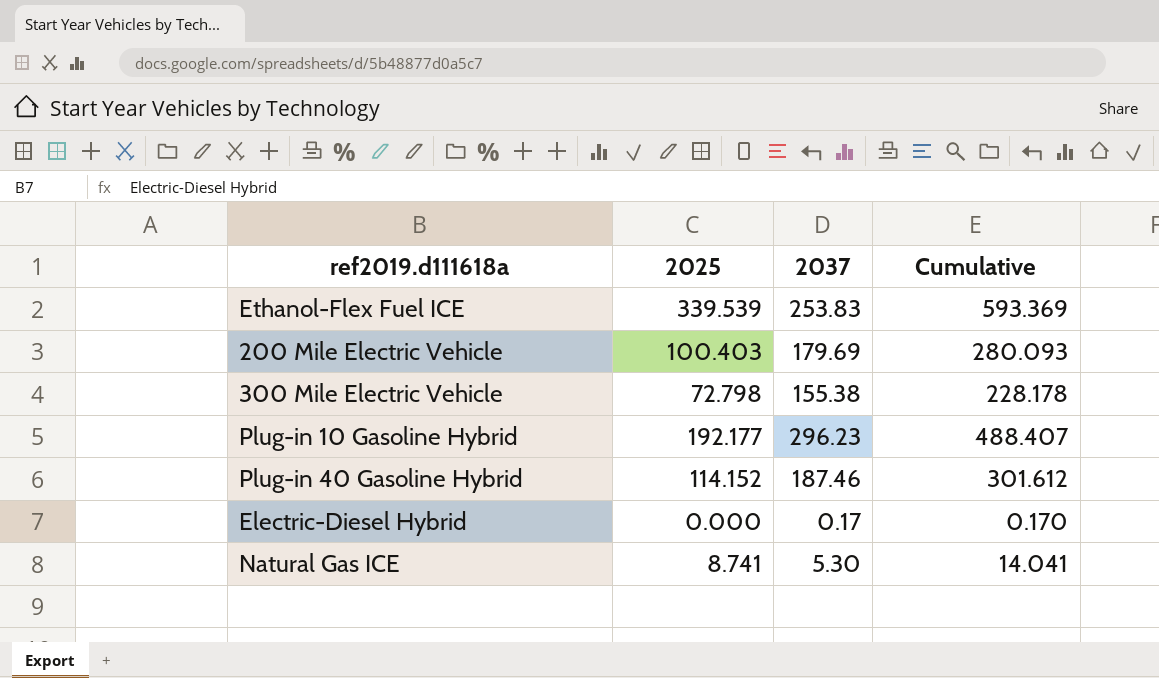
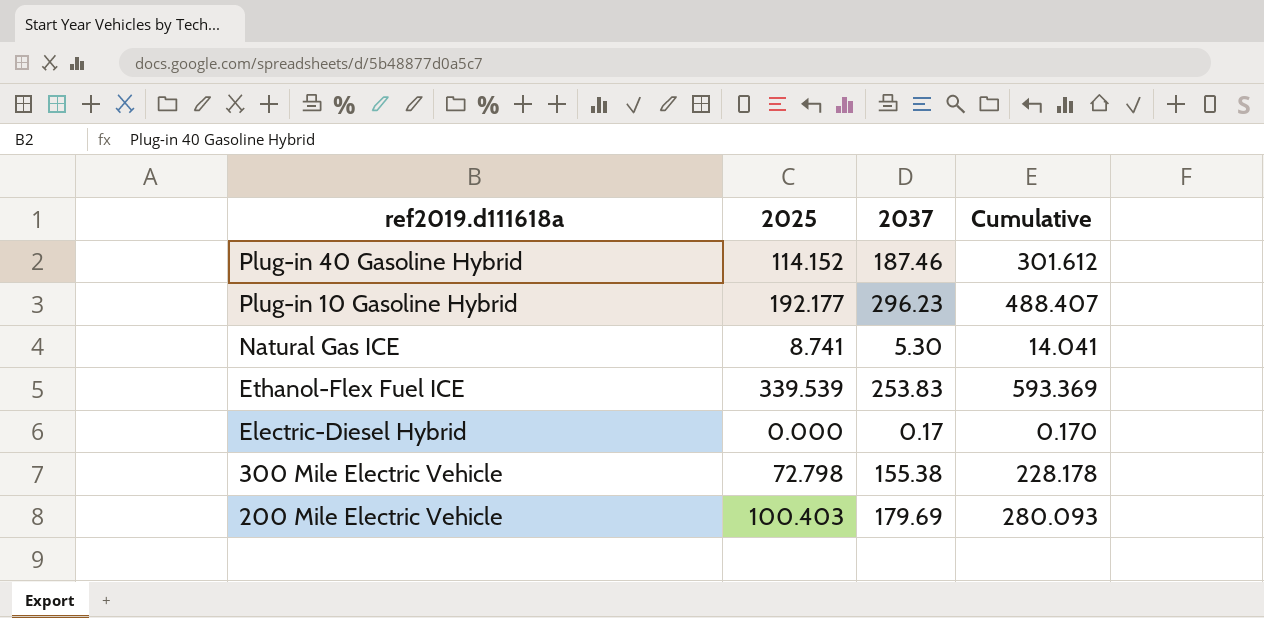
row order: none -> ref2019.d111618a descending

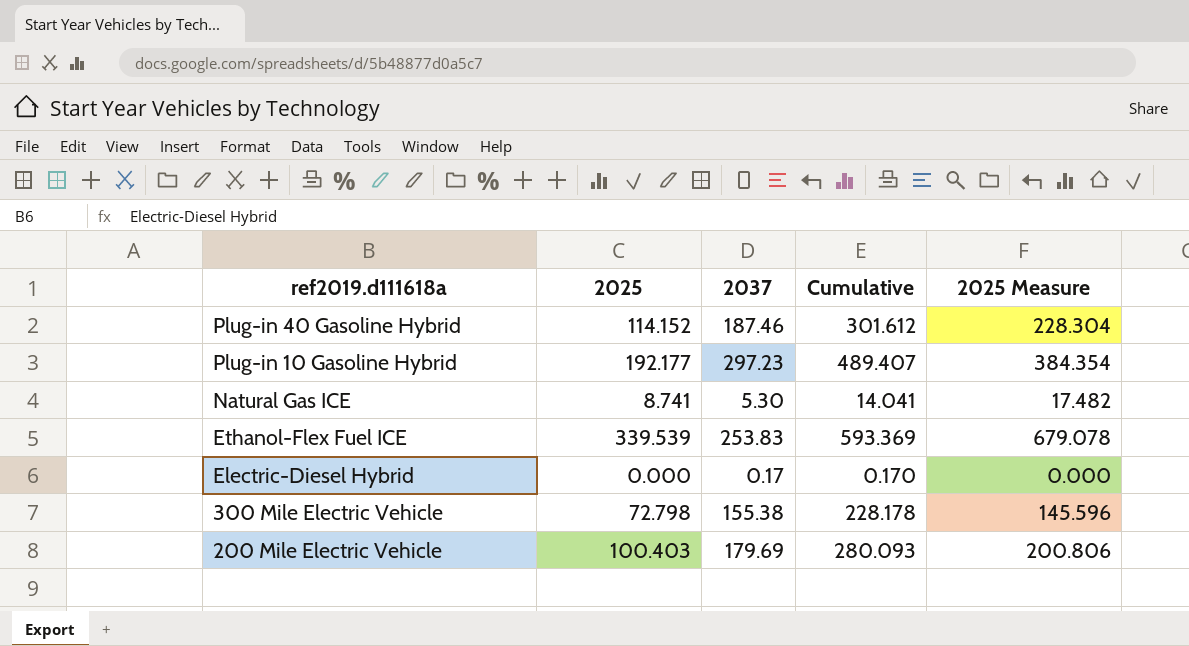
column 2025 Measure | formula: none -> [2025] * 2
Plug-in 10 Gasoline Hybrid | 2037: 296.23 -> 297.23
Plug-in 10 Gasoline Hybrid | Cumulative: 488.407 -> 489.407

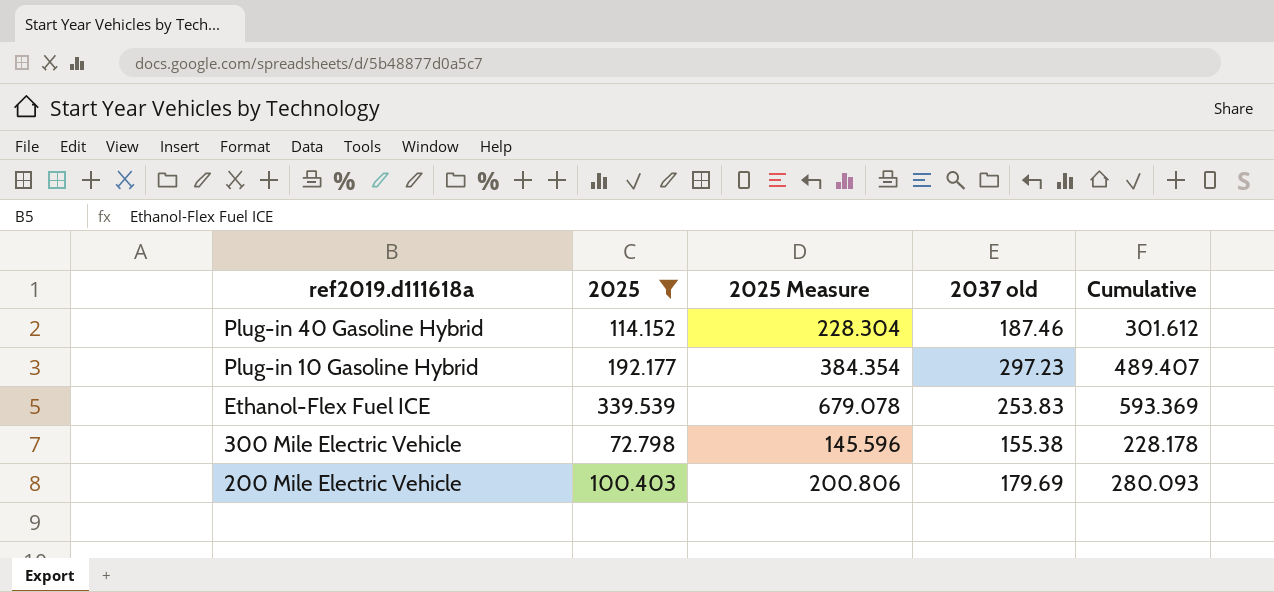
filter: none -> 2025 >= 72.798
column 2025 Measure | position: 5 -> 3
column name: 2037 -> 2037 old

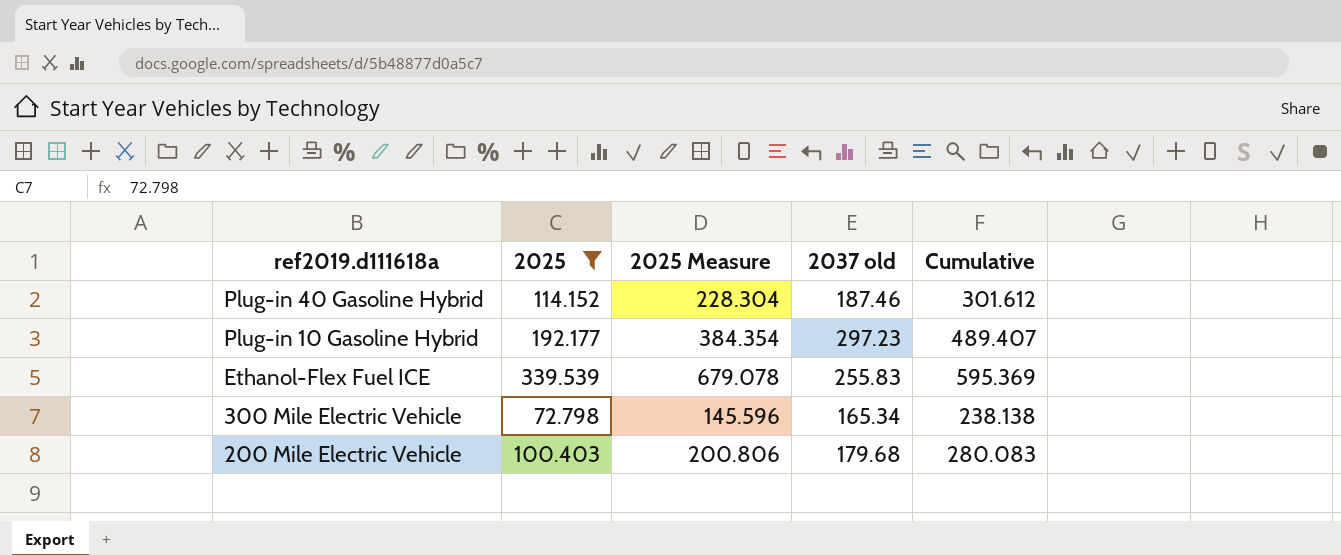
Ethanol-Flex Fuel ICE | 2037 old: 253.83 -> 255.83
Ethanol-Flex Fuel ICE | Cumulative: 593.369 -> 595.369
300 Mile Electric Vehicle | 2037 old: 155.38 -> 165.34
300 Mile Electric Vehicle | Cumulative: 228.178 -> 238.138
200 Mile Electric Vehicle | 2037 old: 179.69 -> 179.68
200 Mile Electric Vehicle | Cumulative: 280.093 -> 280.083

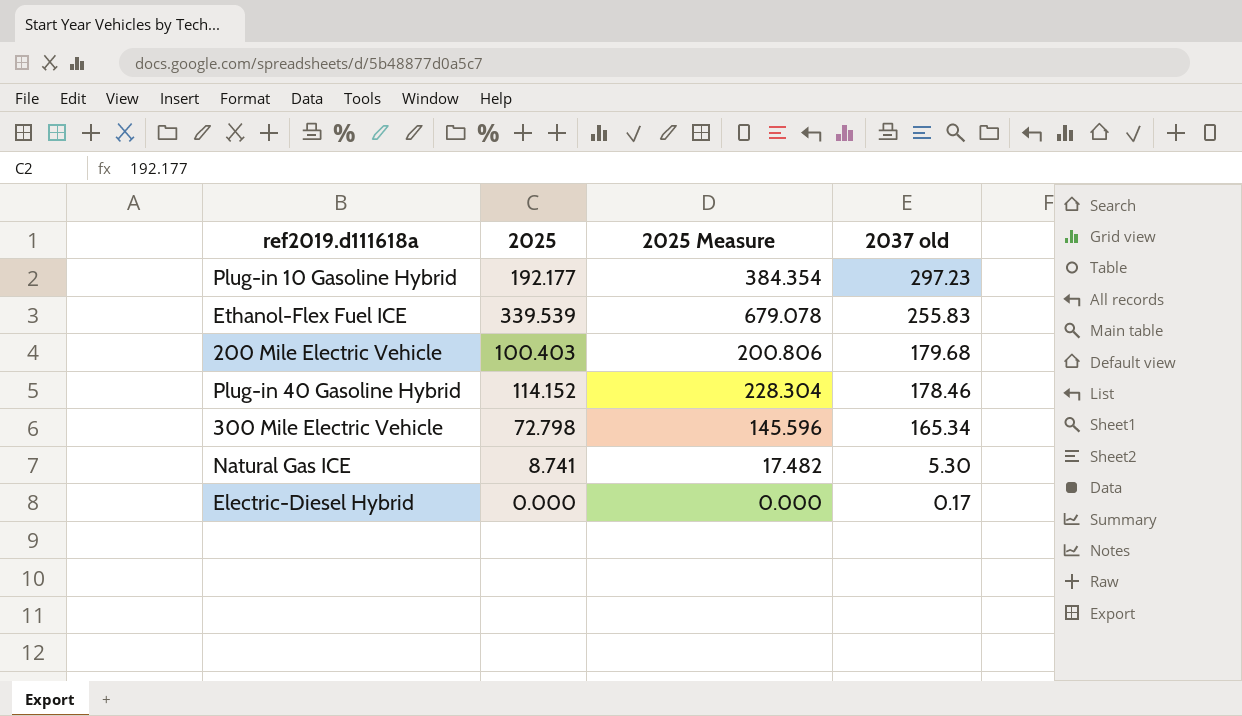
filter: 2025 >= 72.798 -> none
row order: ref2019.d111618a descending -> 2037 old descending
column Cumulative | formula: [2025] + [2037 old] -> none
Plug-in 40 Gasoline Hybrid | 2037 old: 187.46 -> 178.46

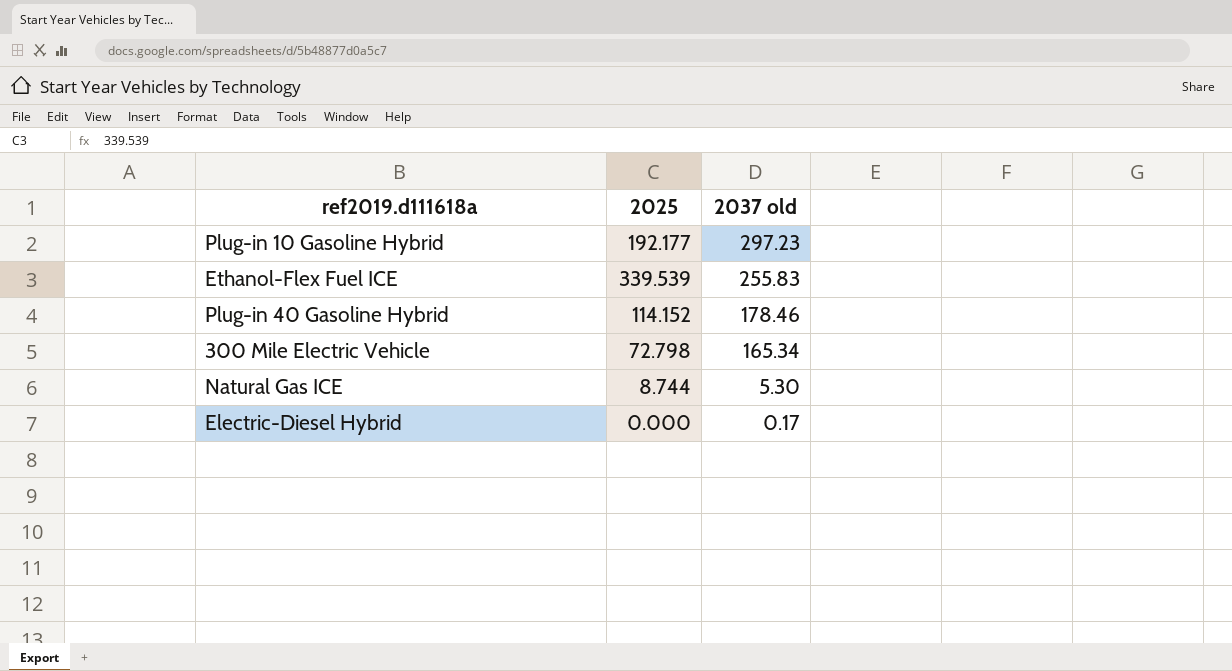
column 2025 Measure | formula: [2025] * 2 -> none
row 200 Mile Electric Vehicle: 100.403 | 200.806 | 179.68 -> none
Natural Gas ICE | 2025: 8.741 -> 8.744

